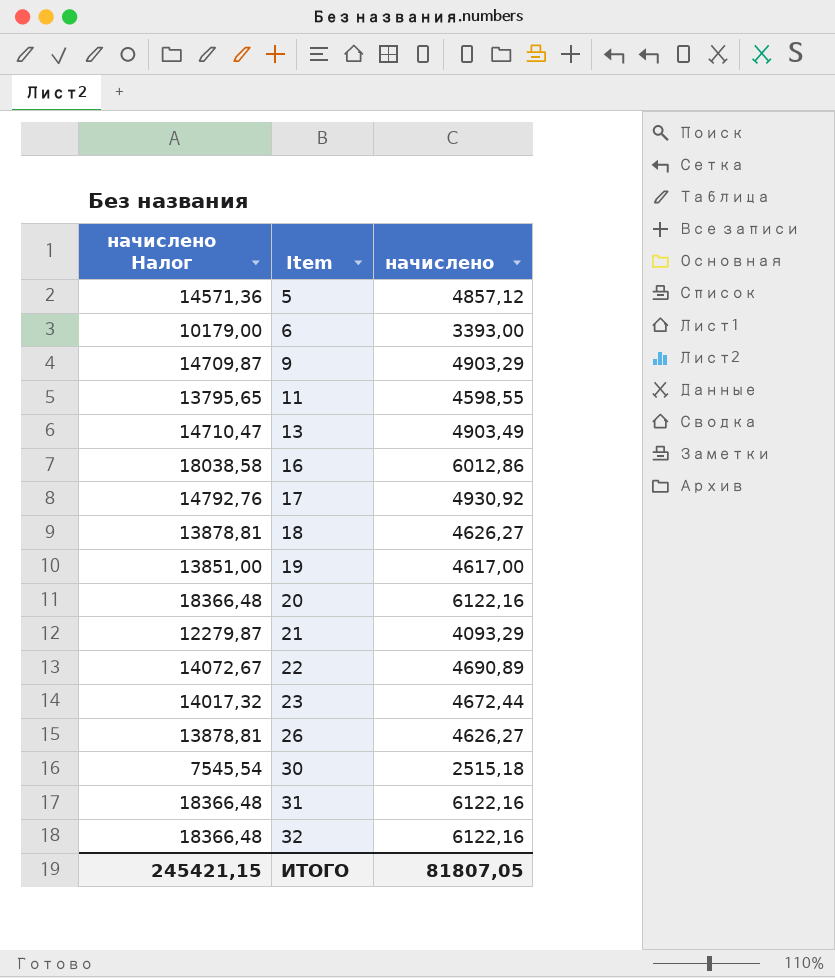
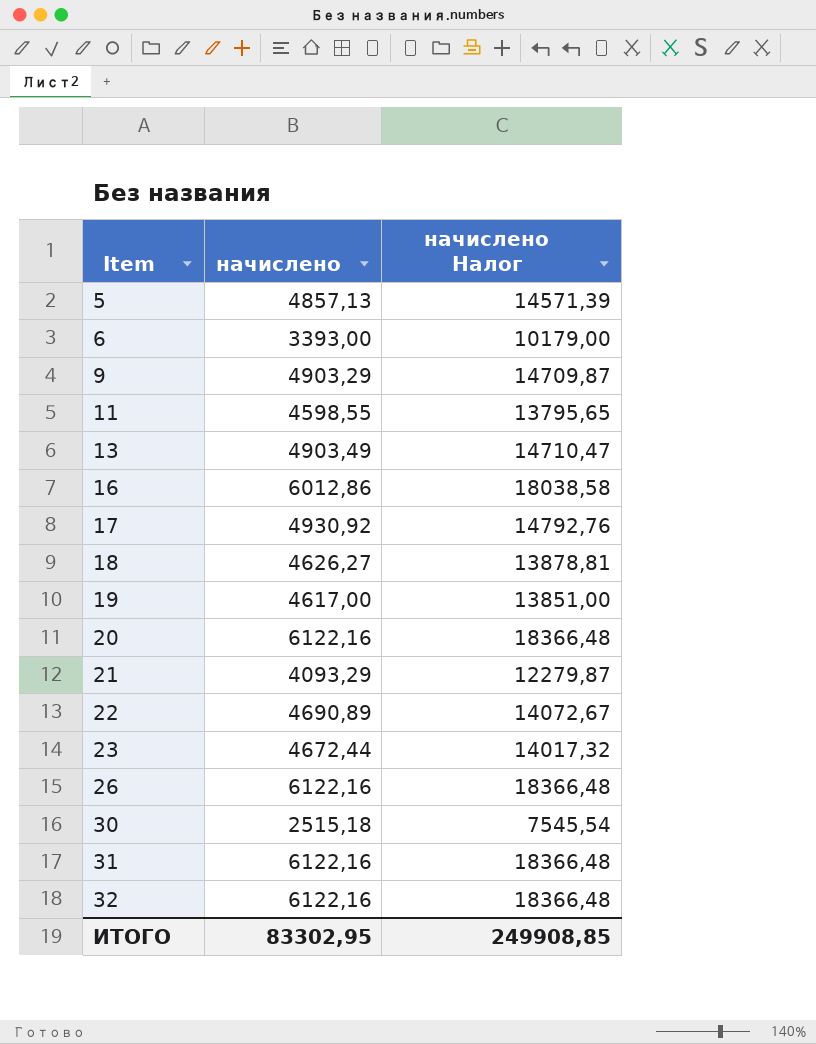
column начислено Налог | position: 1 -> 3
5 | начислено: 4857,12 -> 4857,13
5 | начислено Налог: 14571,36 -> 14571,39
26 | начислено: 4626,27 -> 6122,16
26 | начислено Налог: 13878,81 -> 18366,48
ИТОГО | начислено: 81807,05 -> 83302,95
ИТОГО | начислено Налог: 245421,15 -> 249908,85

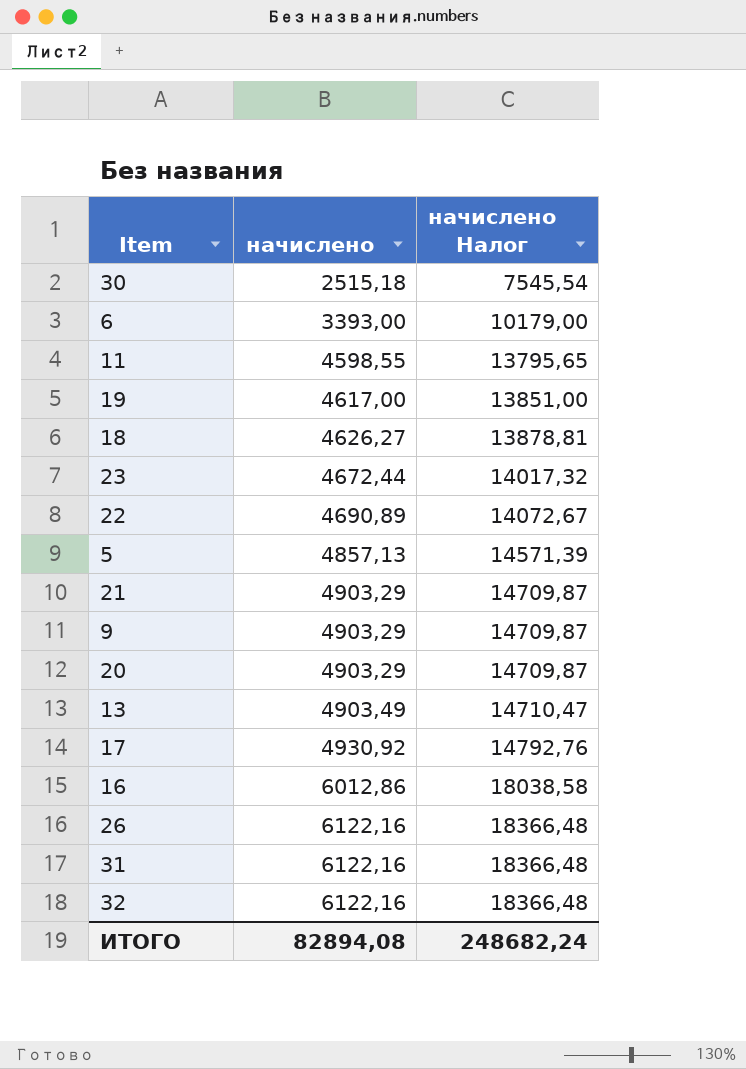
row order: Item ascending -> начислено ascending
21 | начислено: 4093,29 -> 4903,29
21 | начислено Налог: 12279,87 -> 14709,87
20 | начислено: 6122,16 -> 4903,29
20 | начислено Налог: 18366,48 -> 14709,87
ИТОГО | начислено: 83302,95 -> 82894,08
ИТОГО | начислено Налог: 249908,85 -> 248682,24

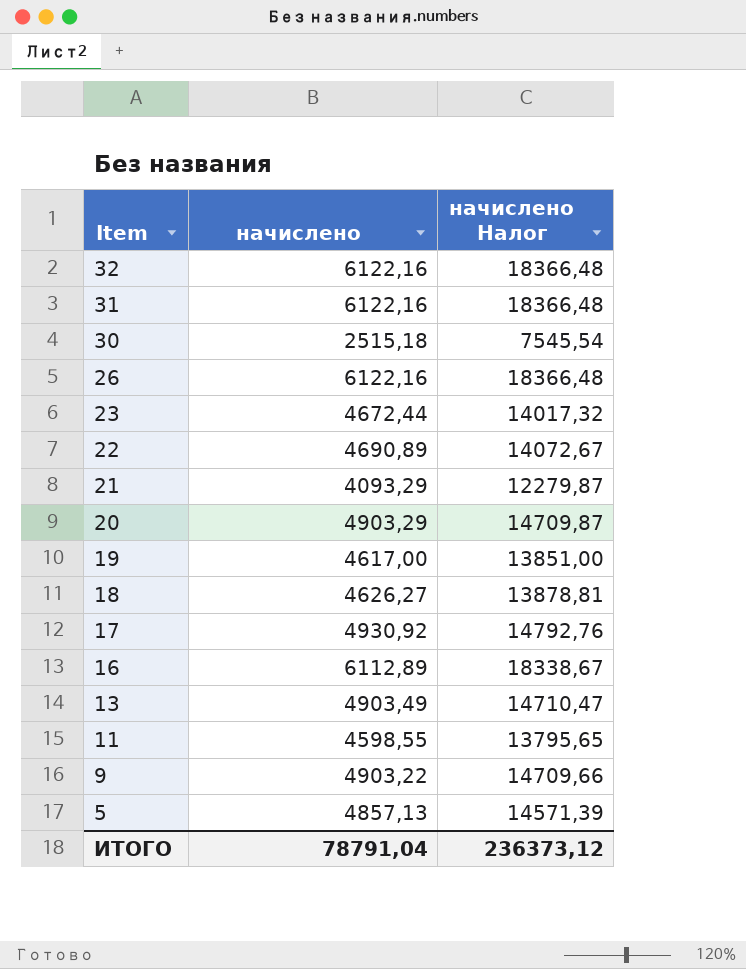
row order: начислено ascending -> Item descending
row 6: 3393,00 | 10179,00 -> none
21 | начислено: 4903,29 -> 4093,29
21 | начислено Налог: 14709,87 -> 12279,87
16 | начислено: 6012,86 -> 6112,89
16 | начислено Налог: 18038,58 -> 18338,67
9 | начислено: 4903,29 -> 4903,22
9 | начислено Налог: 14709,87 -> 14709,66
ИТОГО | начислено: 82894,08 -> 78791,04
ИТОГО | начислено Налог: 248682,24 -> 236373,12

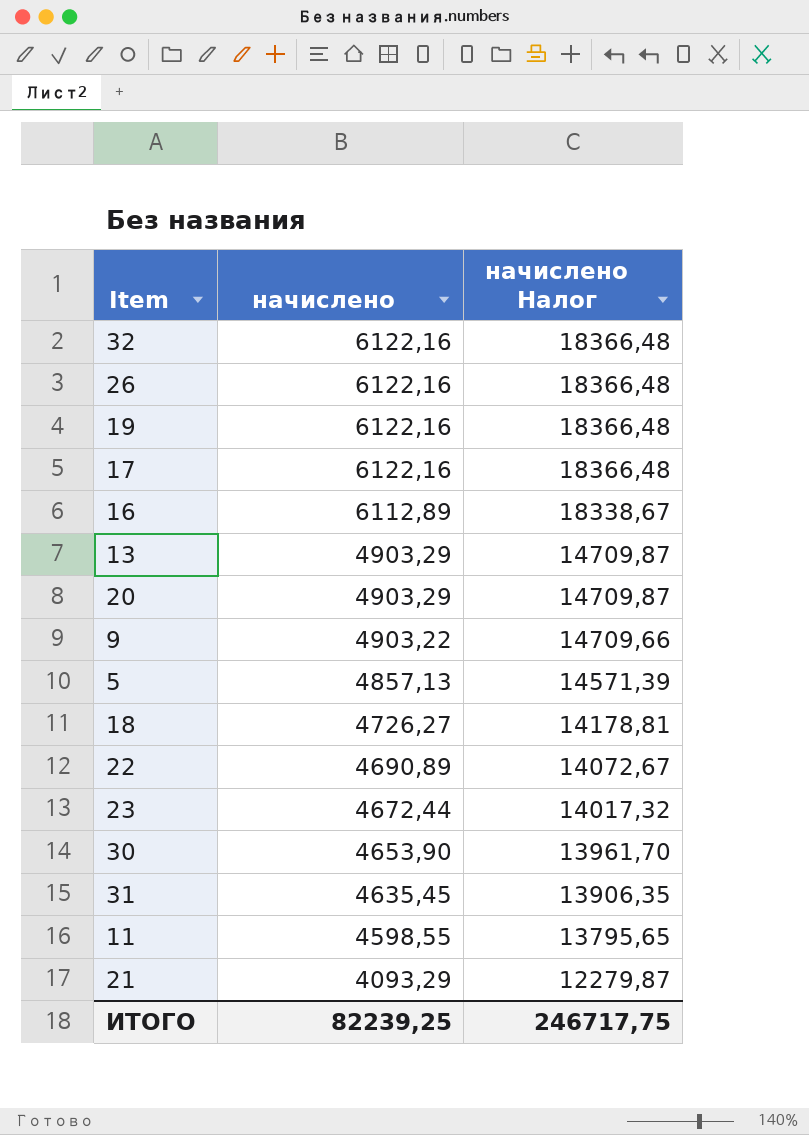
row order: Item descending -> начислено descending
19 | начислено: 4617,00 -> 6122,16
19 | начислено Налог: 13851,00 -> 18366,48
17 | начислено: 4930,92 -> 6122,16
17 | начислено Налог: 14792,76 -> 18366,48
13 | начислено: 4903,49 -> 4903,29
13 | начислено Налог: 14710,47 -> 14709,87
18 | начислено: 4626,27 -> 4726,27
18 | начислено Налог: 13878,81 -> 14178,81
30 | начислено: 2515,18 -> 4653,90
30 | начислено Налог: 7545,54 -> 13961,70
31 | начислено: 6122,16 -> 4635,45
31 | начислено Налог: 18366,48 -> 13906,35
ИТОГО | начислено: 78791,04 -> 82239,25
ИТОГО | начислено Налог: 236373,12 -> 246717,75

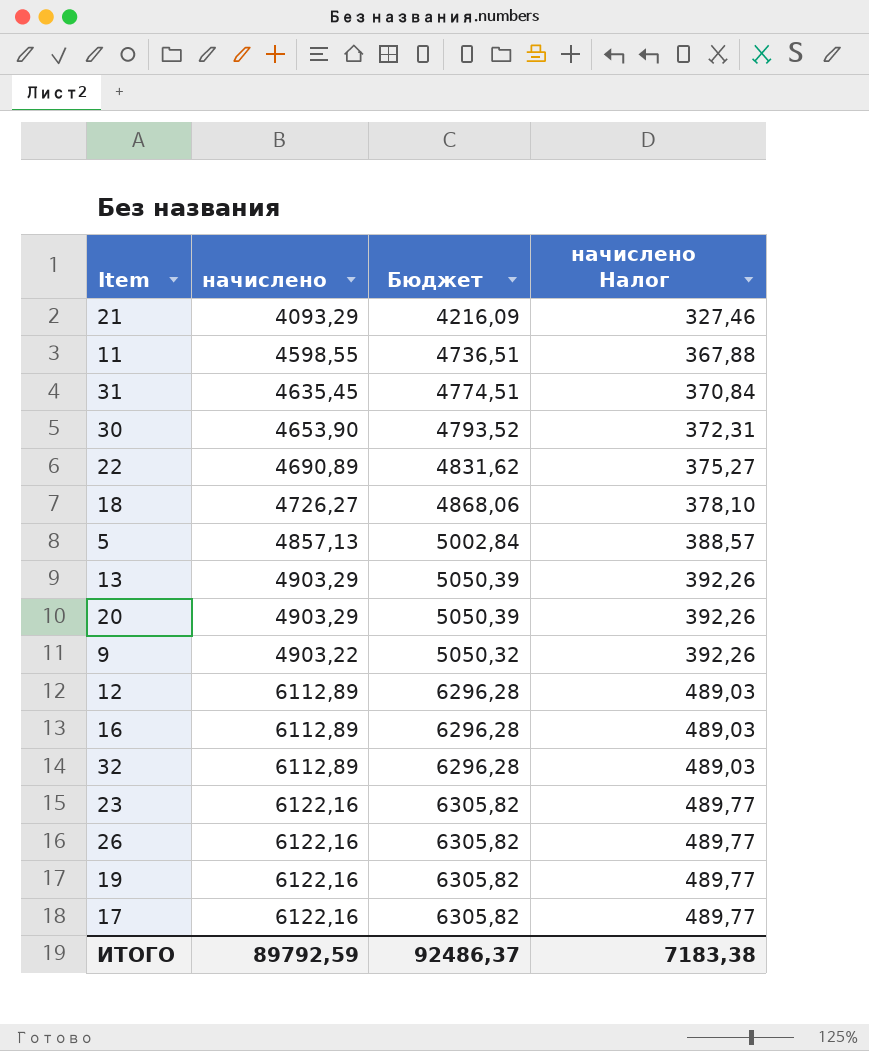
row order: начислено descending -> начислено Налог ascending
column Бюджет | formula: none -> [начислено] * 1,03
column начислено Налог | formula: [начислено] * 3 -> [начислено] * 0,08
row 12: none -> 6112,89 | 6296,28 | 489,03
32 | начислено: 6122,16 -> 6112,89
23 | начислено: 4672,44 -> 6122,16
ИТОГО | начислено: 82239,25 -> 89792,59
ИТОГО | начислено Налог: 246717,75 -> 7183,38

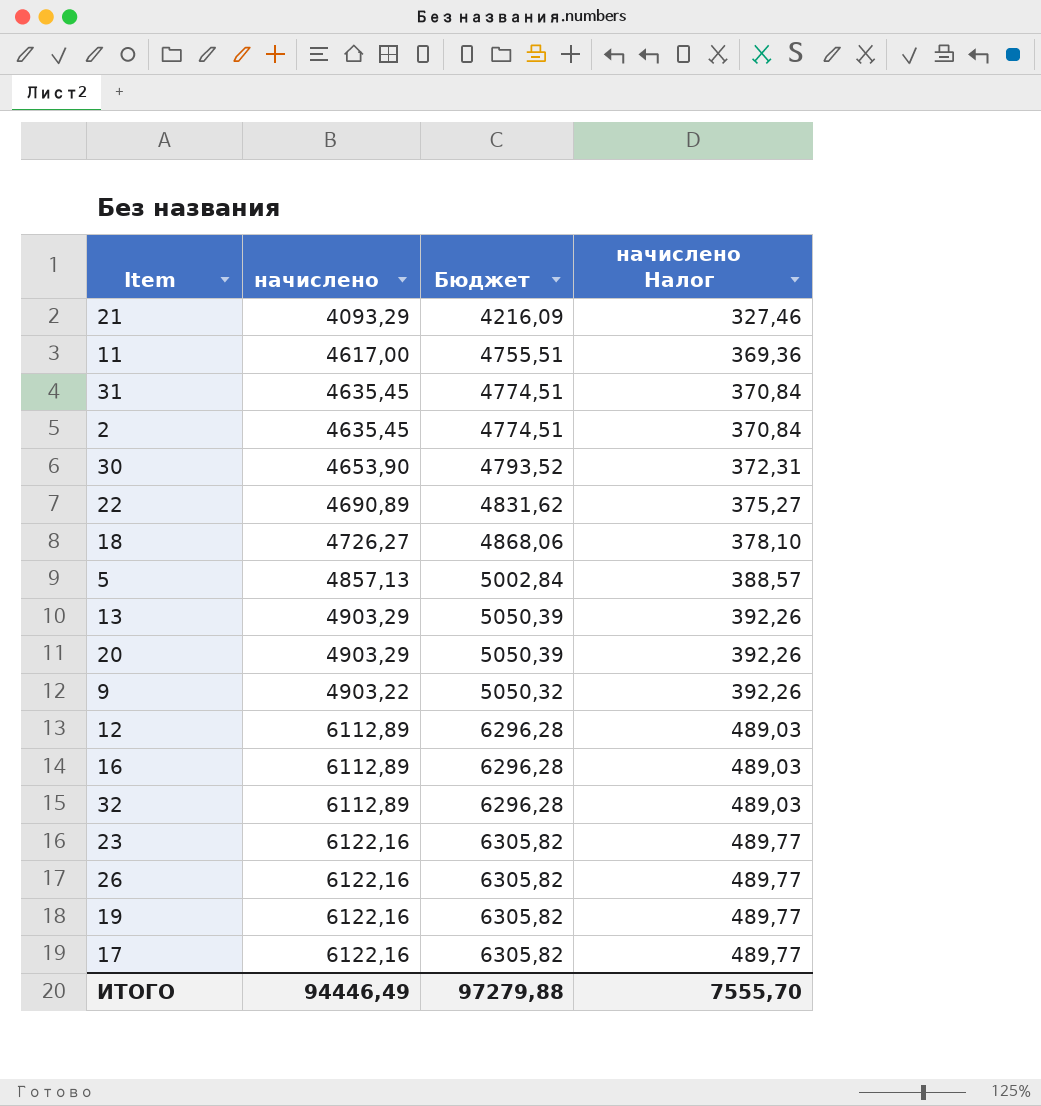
11 | начислено: 4598,55 -> 4617,00
11 | Бюджет: 4736,51 -> 4755,51
11 | начислено Налог: 367,88 -> 369,36
row 2: none -> 4635,45 | 4774,51 | 370,84
ИТОГО | начислено: 89792,59 -> 94446,49
ИТОГО | Бюджет: 92486,37 -> 97279,88
ИТОГО | начислено Налог: 7183,38 -> 7555,70

